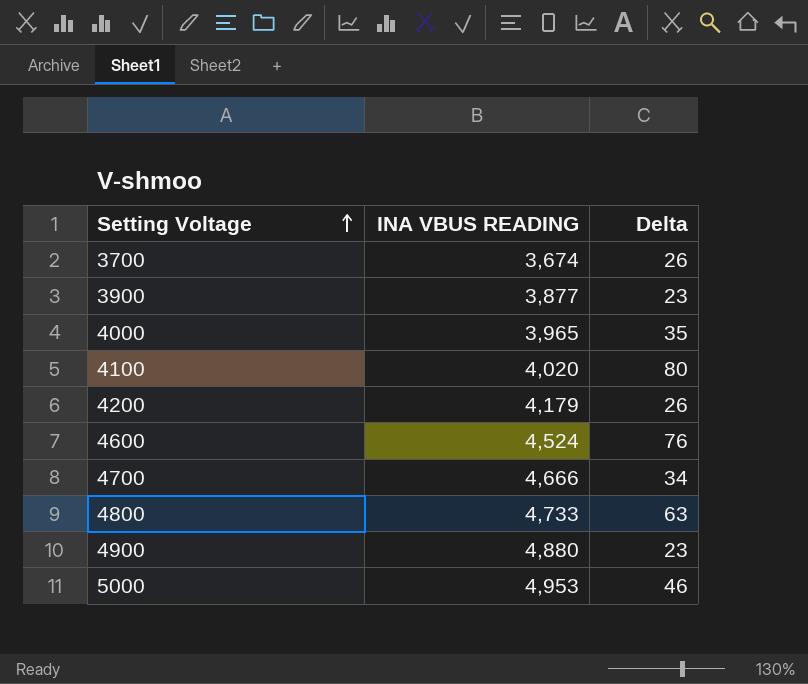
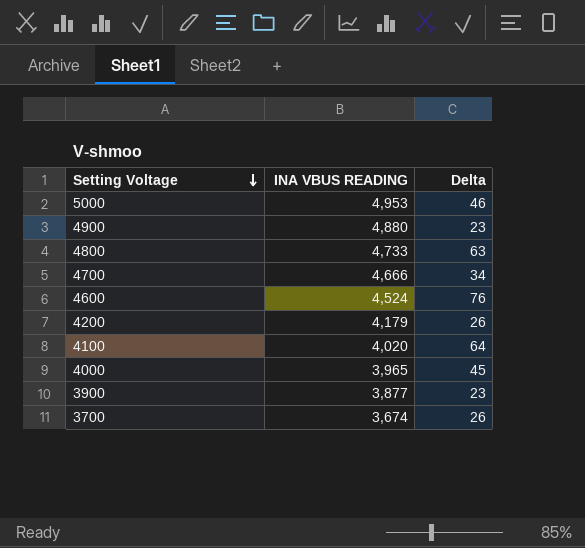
row order: Setting Voltage ascending -> Setting Voltage descending
4100 | Delta: 80 -> 64
4000 | Delta: 35 -> 45

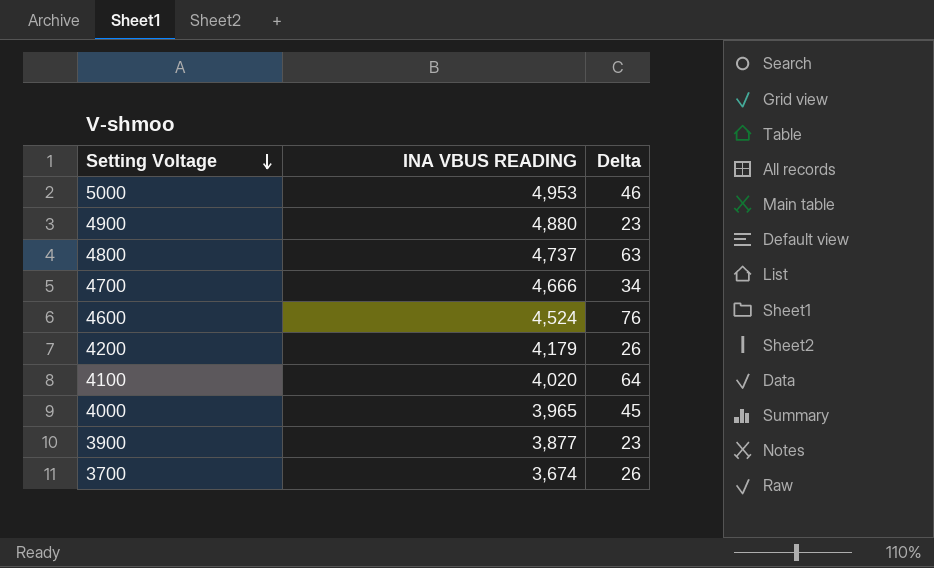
4800 | INA VBUS READING: 4,733 -> 4,737

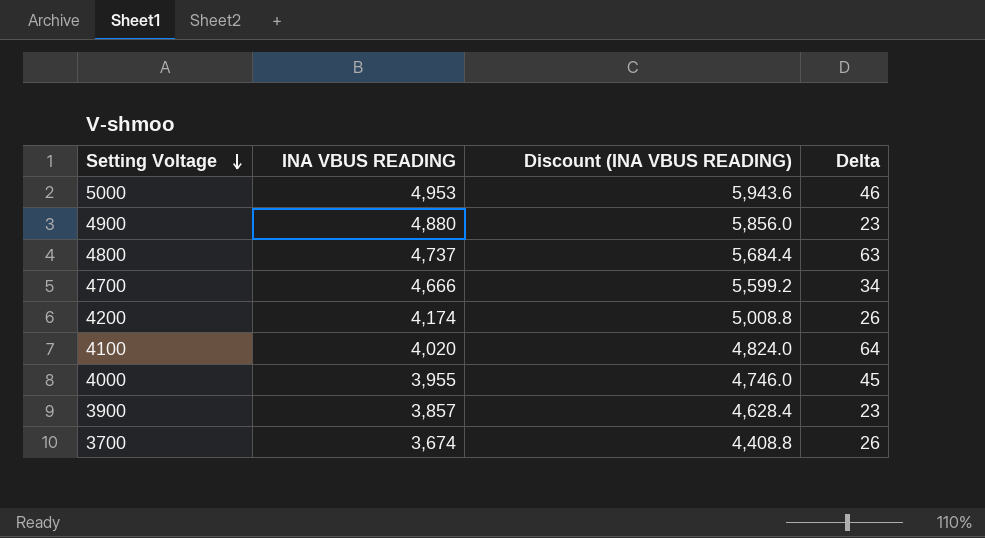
column Discount (INA VBUS READING) | formula: none -> [INA VBUS READING] * 1.2
row 4600: 4,524 | 76 -> none
4200 | INA VBUS READING: 4,179 -> 4,174
4000 | INA VBUS READING: 3,965 -> 3,955
3900 | INA VBUS READING: 3,877 -> 3,857

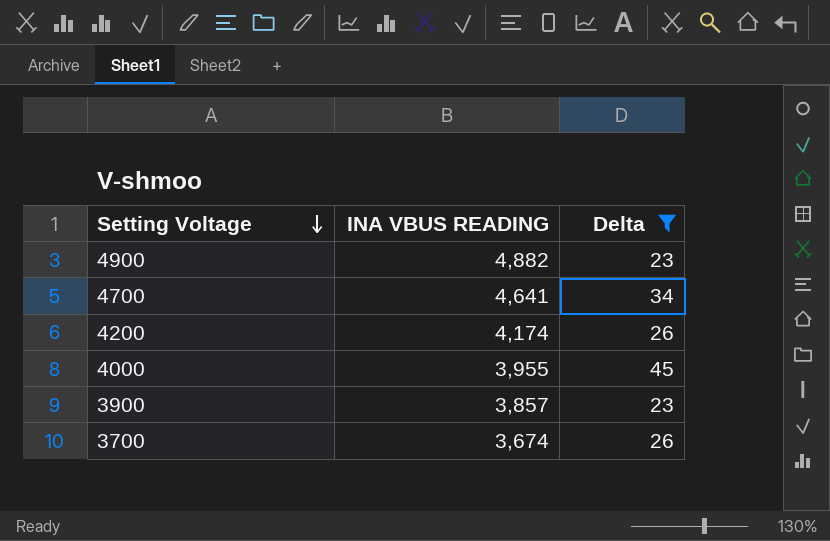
filter: none -> Delta <= 45
column Discount (INA VBUS READING) | formula: [INA VBUS READING] * 1.2 -> none
4900 | INA VBUS READING: 4,880 -> 4,882
4700 | INA VBUS READING: 4,666 -> 4,641

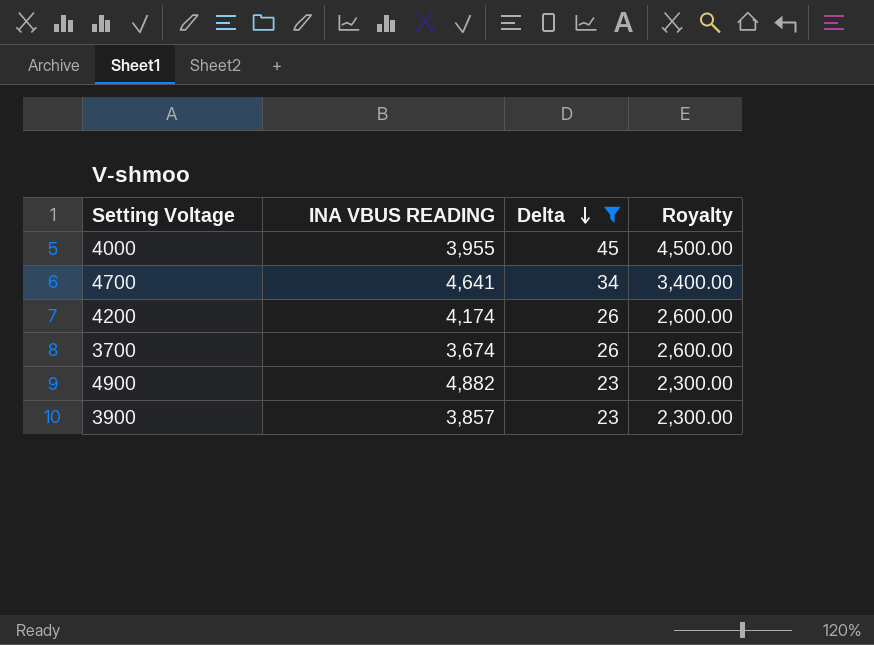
row order: Setting Voltage descending -> Delta descending
column Royalty | formula: none -> [Delta] * 100

